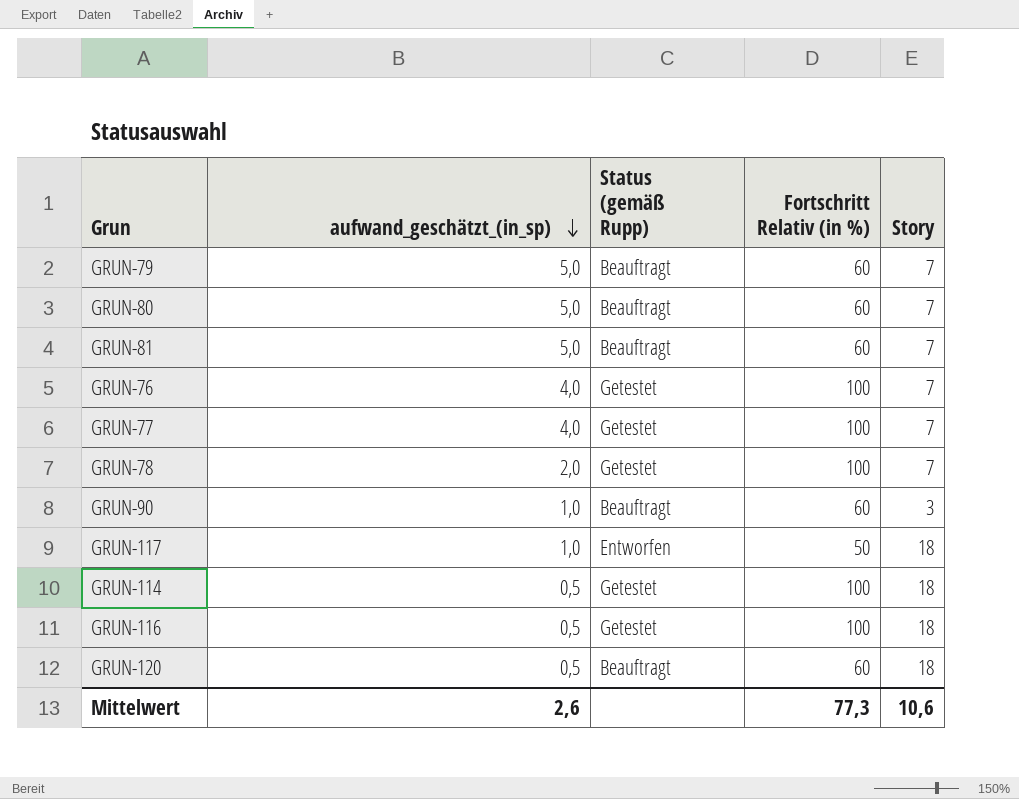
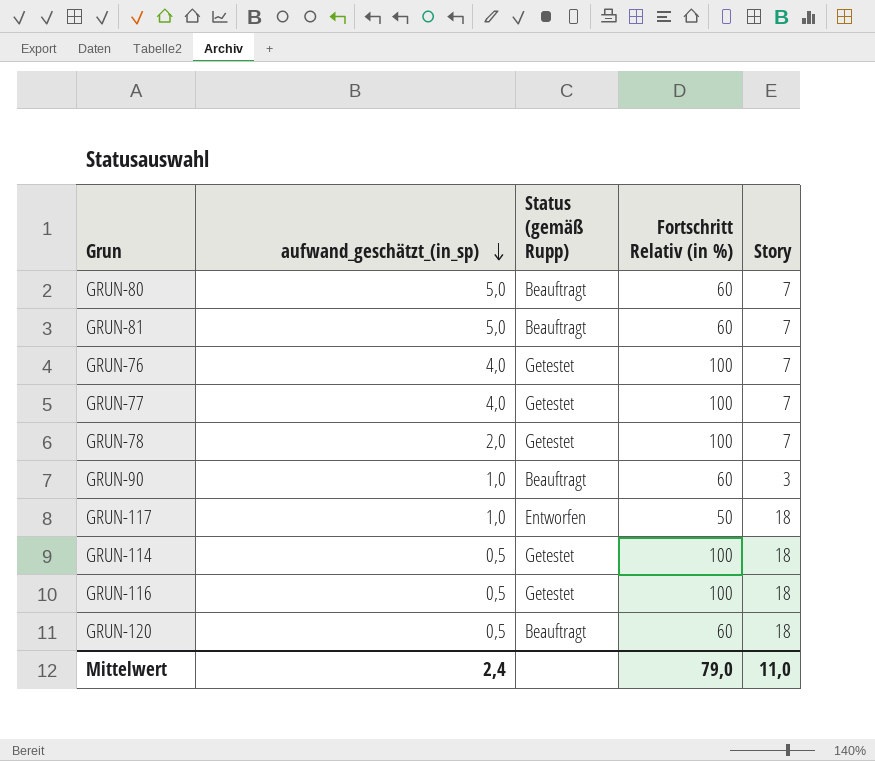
row GRUN-79: 5,0 | Beauftragt | 60 | 7 -> none
Mittelwert | aufwand_geschätzt_(in_sp): 2,6 -> 2,4
Mittelwert | Fortschritt Relativ (in %): 77,3 -> 79,0
Mittelwert | Story: 10,6 -> 11,0

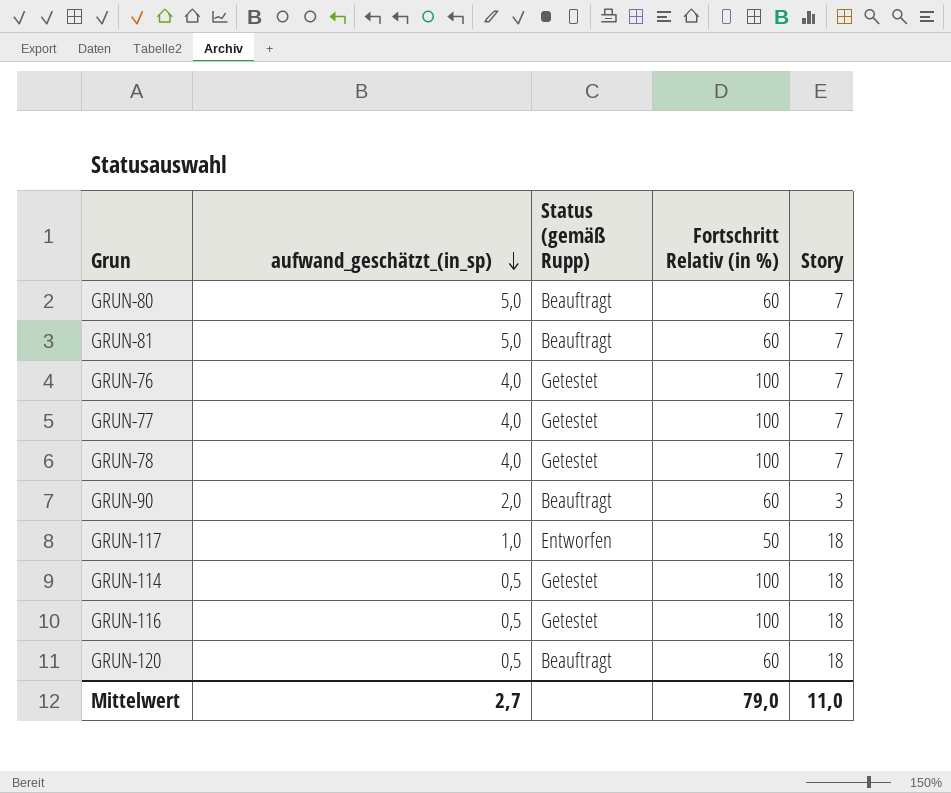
GRUN-78 | aufwand_geschätzt_(in_sp): 2,0 -> 4,0
GRUN-90 | aufwand_geschätzt_(in_sp): 1,0 -> 2,0
Mittelwert | aufwand_geschätzt_(in_sp): 2,4 -> 2,7

